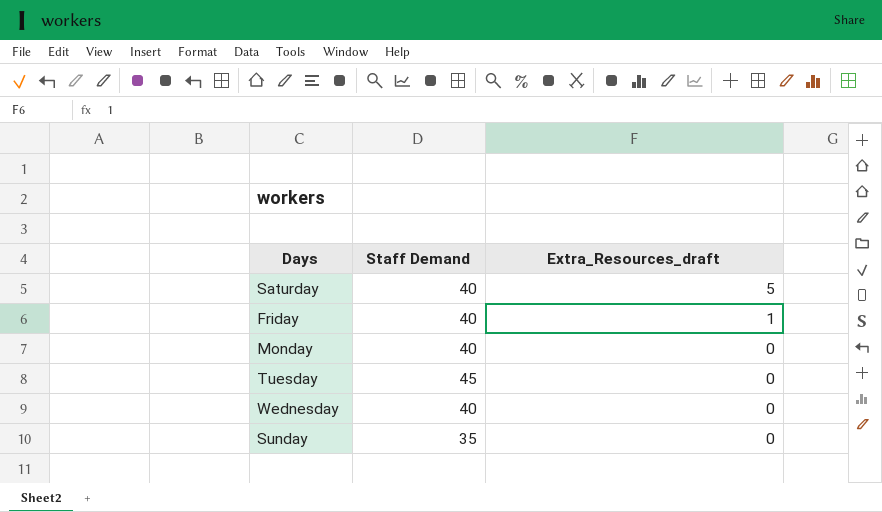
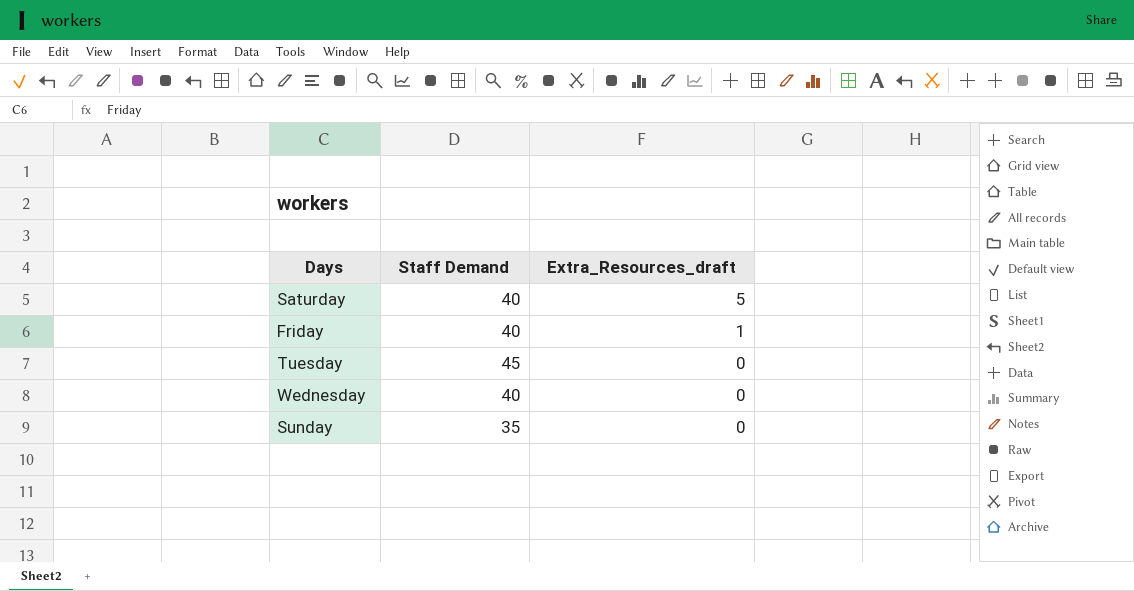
row Monday: 40 | 0 -> none

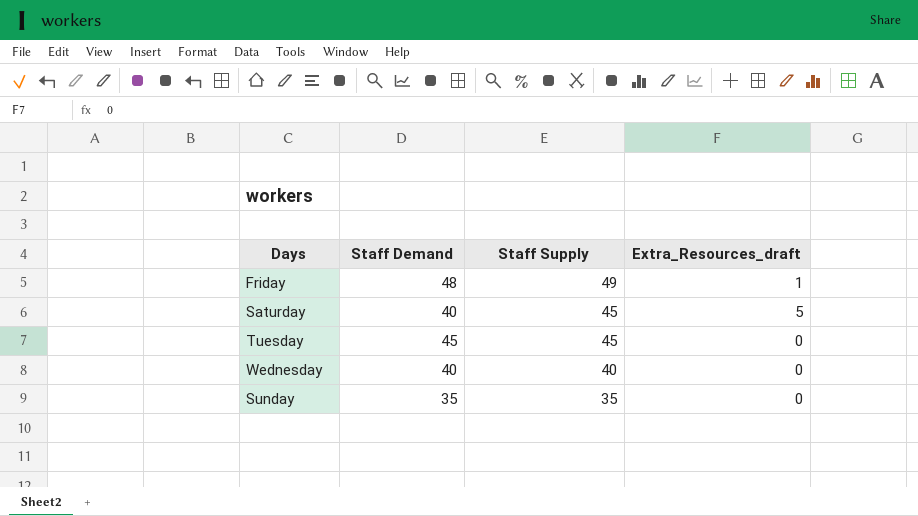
row order: Extra_Resources_draft descending -> Staff Supply descending
column Staff Supply | formula: none -> [Staff Demand] + [Extra_Resources_draft]
Friday | Staff Demand: 40 -> 48

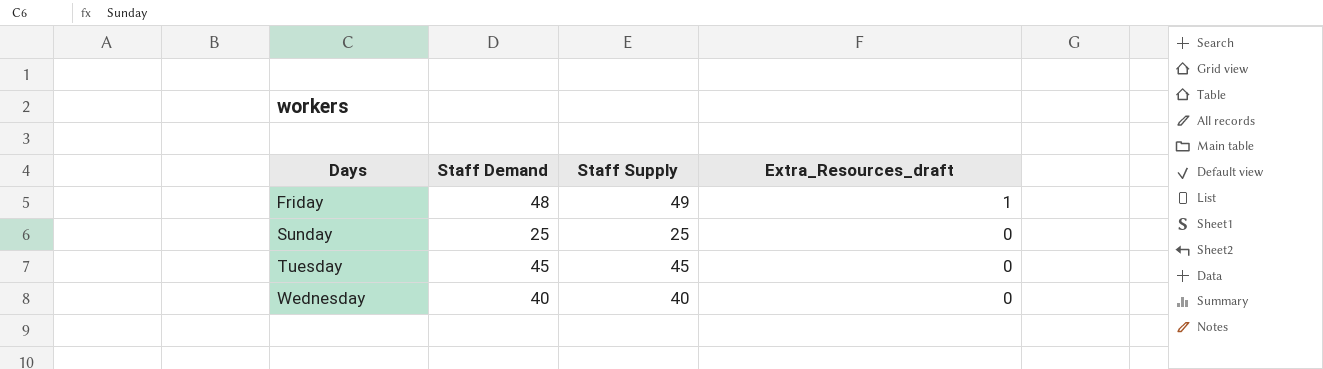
row order: Staff Supply descending -> Days ascending
row Saturday: 40 | 45 | 5 -> none
Sunday | Staff Demand: 35 -> 25
Sunday | Staff Supply: 35 -> 25

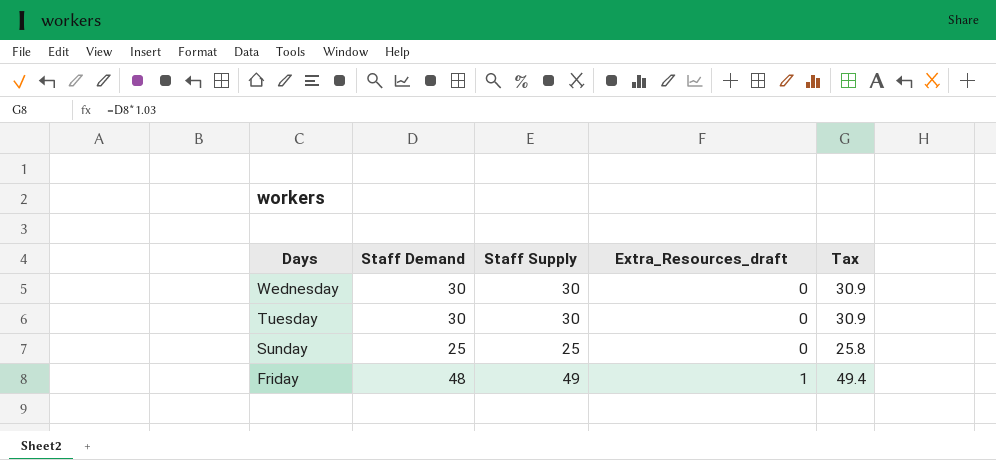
row order: Days ascending -> Days descending
column Tax | formula: none -> [Staff Demand] * 1.03
Wednesday | Staff Demand: 40 -> 30
Wednesday | Staff Supply: 40 -> 30
Tuesday | Staff Demand: 45 -> 30
Tuesday | Staff Supply: 45 -> 30

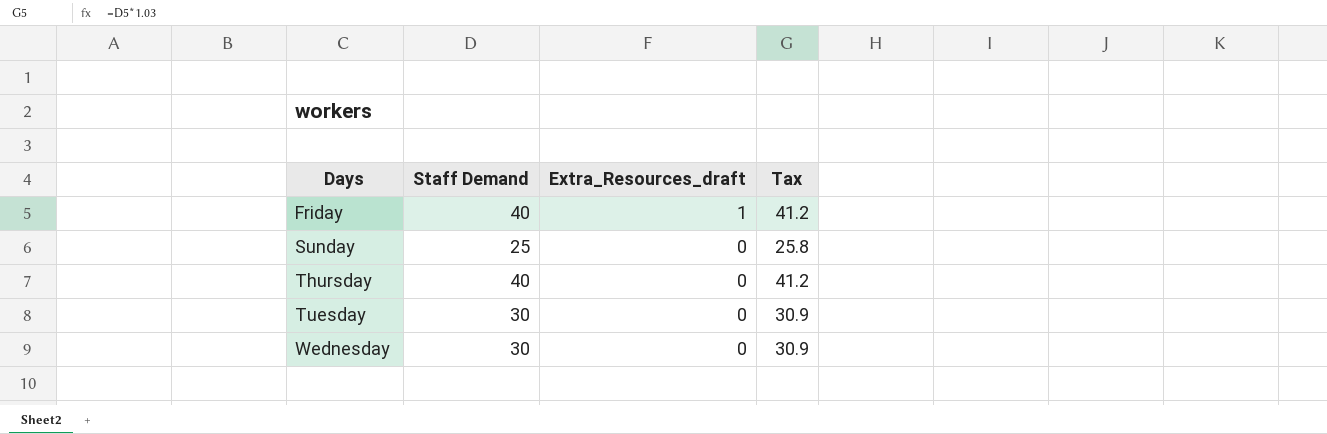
row order: Days descending -> Days ascending
column Staff Supply | formula: [Staff Demand] + [Extra_Resources_draft] -> none
Friday | Staff Demand: 48 -> 40
Friday | Tax: 49.4 -> 41.2
row Thursday: none -> 40 | 0 | 41.2

